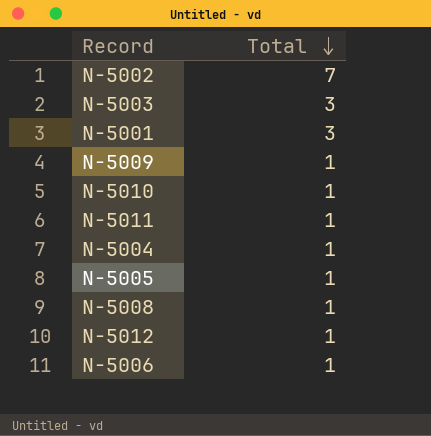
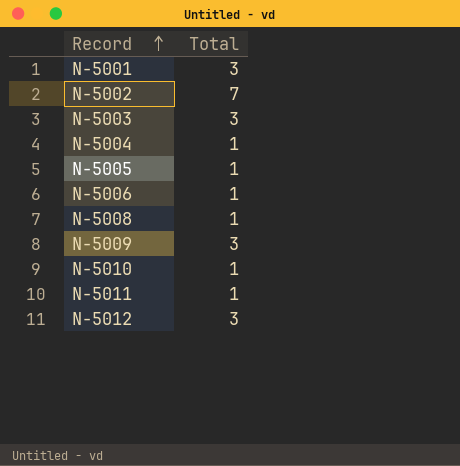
row order: Total descending -> Record ascending
N-5009 | Total: 1 -> 3
N-5012 | Total: 1 -> 3

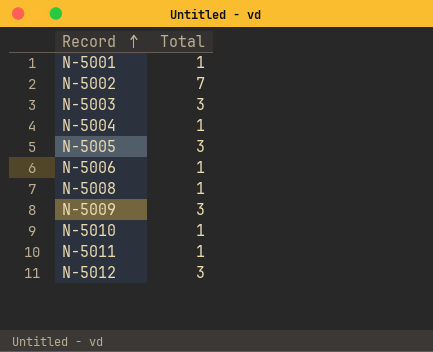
N-5001 | Total: 3 -> 1
N-5005 | Total: 1 -> 3

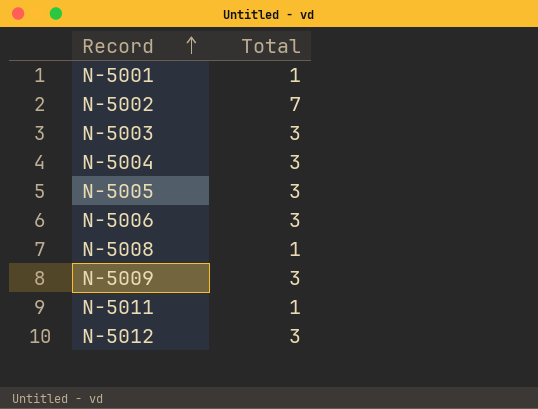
row N-5010: 1 -> none
N-5004 | Total: 1 -> 3
N-5006 | Total: 1 -> 3

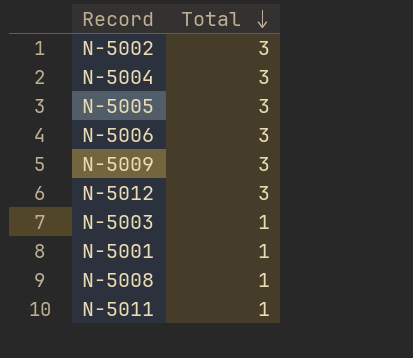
row order: Record ascending -> Total descending
N-5002 | Total: 7 -> 3
N-5003 | Total: 3 -> 1

